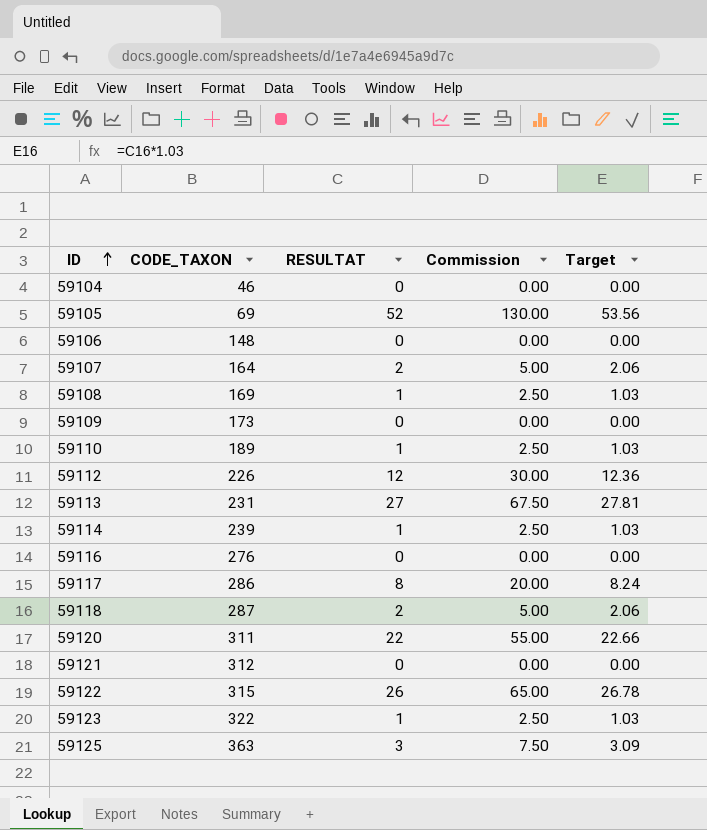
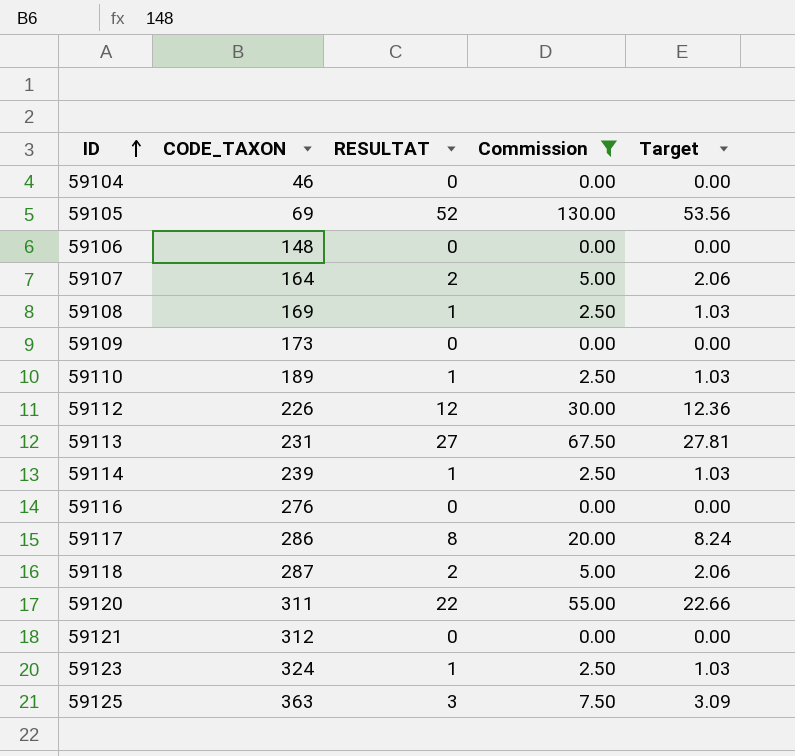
filter: none -> Commission != 65.00
59123 | CODE_TAXON: 322 -> 324

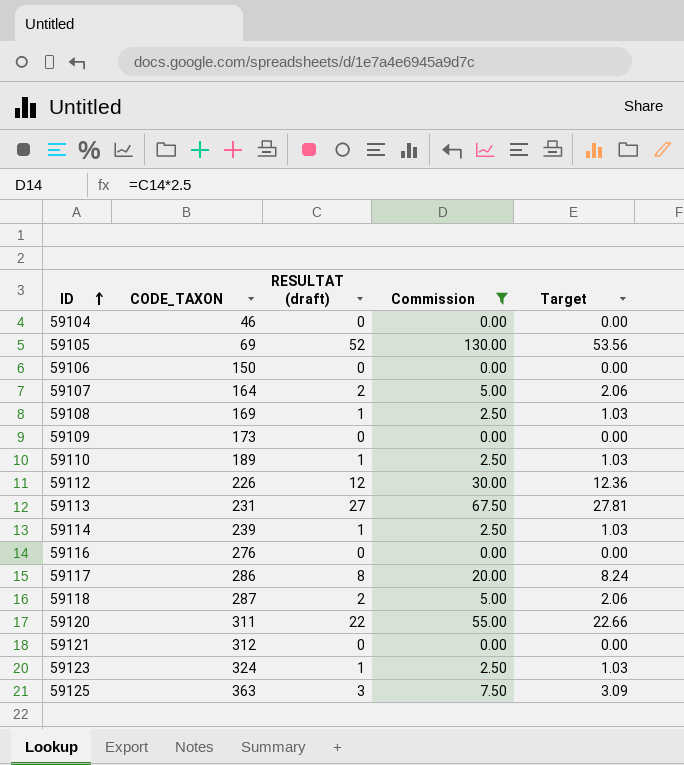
column name: RESULTAT -> RESULTAT (draft)
59106 | CODE_TAXON: 148 -> 150

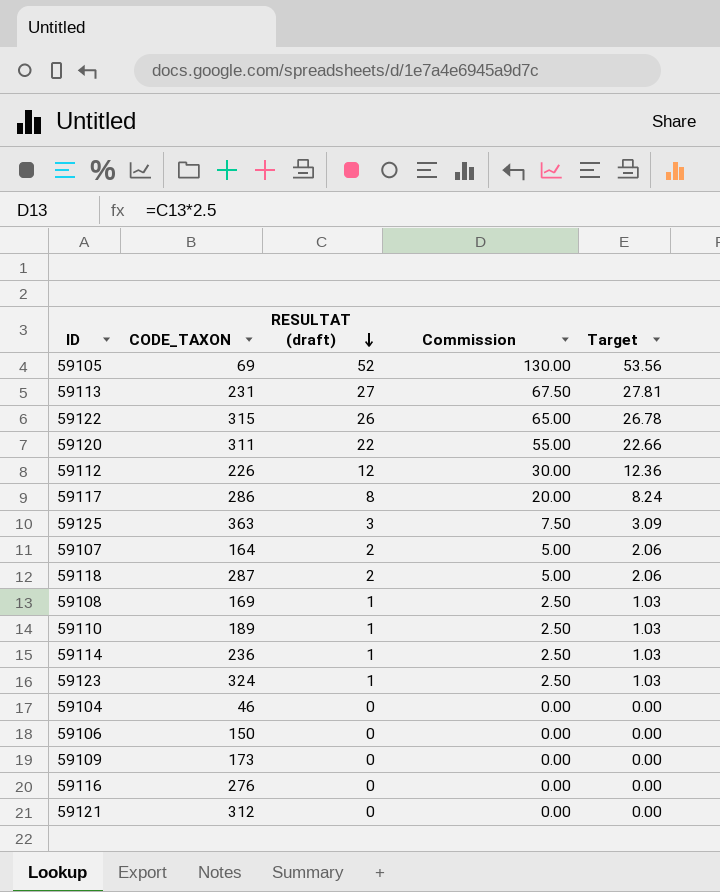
filter: Commission != 65.00 -> none
row order: ID ascending -> RESULTAT (draft) descending
59114 | CODE_TAXON: 239 -> 236

